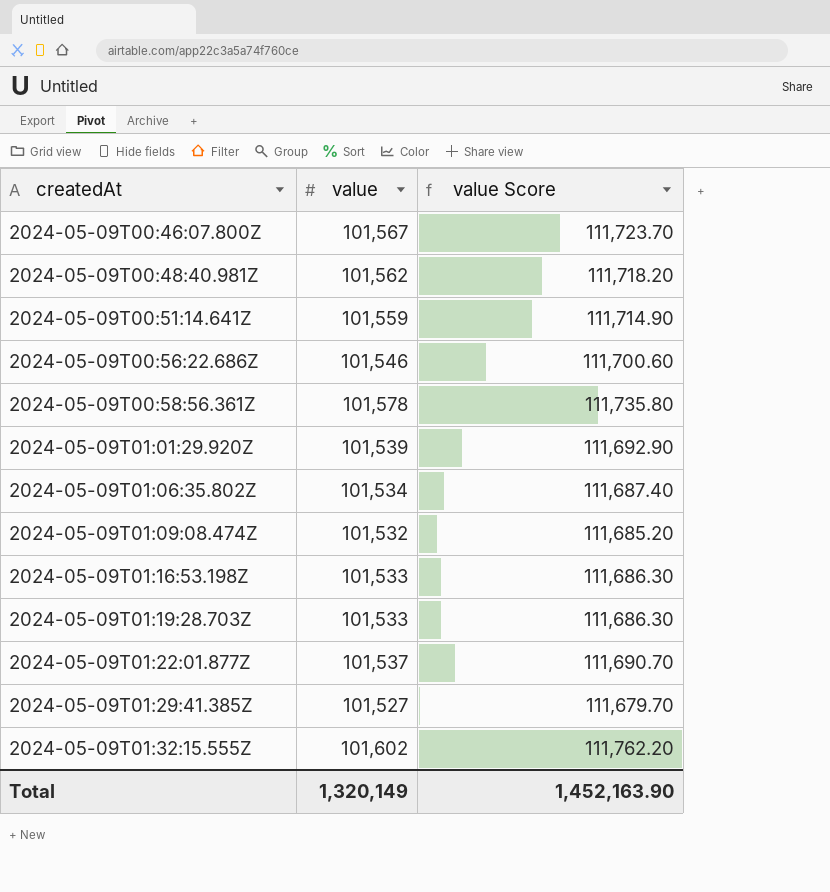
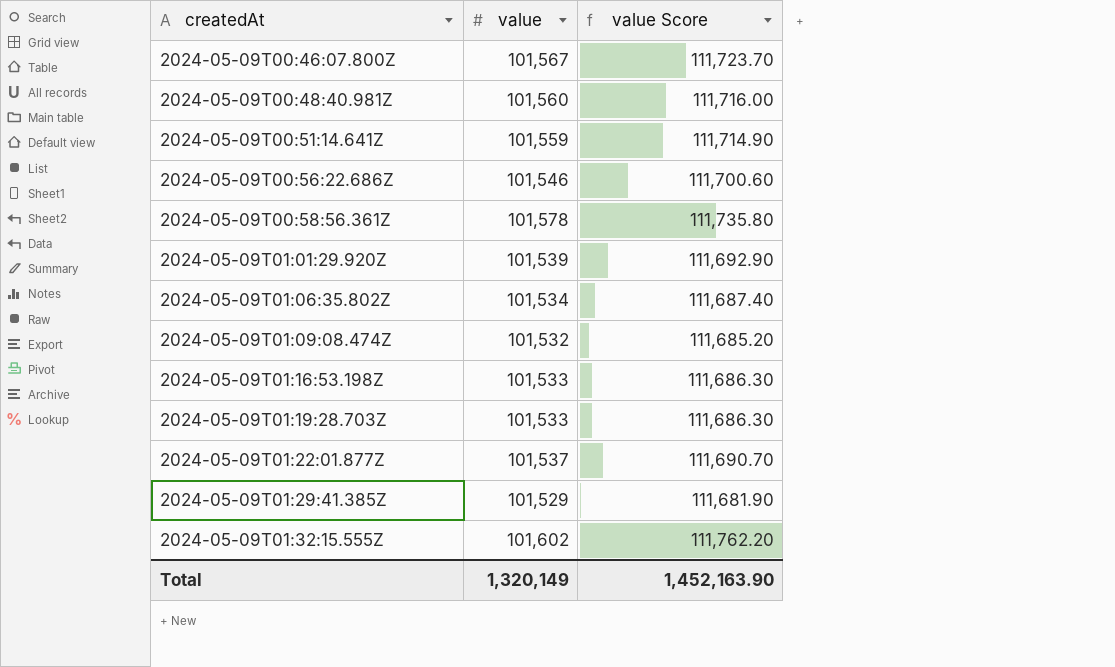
2024-05-09T00:48:40.981Z | value: 101,562 -> 101,560
2024-05-09T00:48:40.981Z | value Score: 111,718.20 -> 111,716.00
2024-05-09T01:29:41.385Z | value: 101,527 -> 101,529
2024-05-09T01:29:41.385Z | value Score: 111,679.70 -> 111,681.90

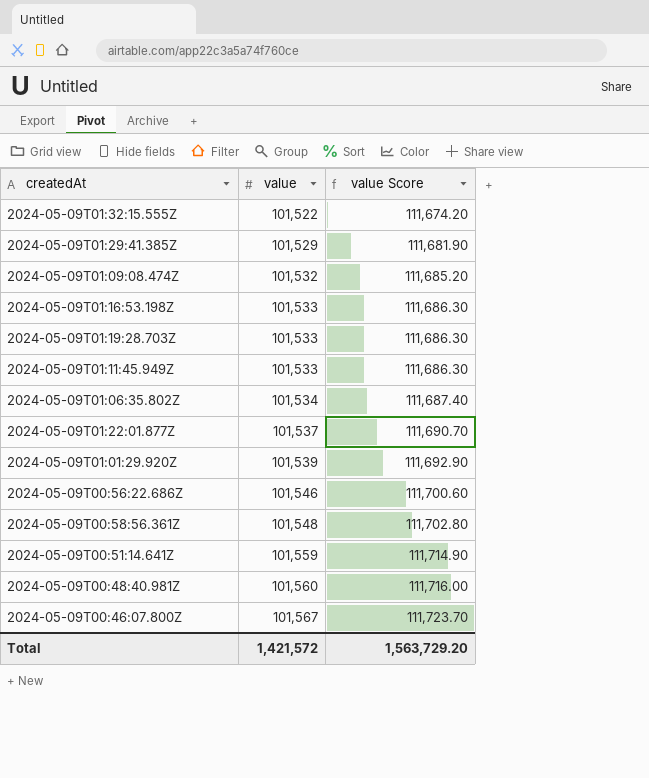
row order: createdAt ascending -> value ascending
2024-05-09T01:32:15.555Z | value: 101,602 -> 101,522
2024-05-09T01:32:15.555Z | value Score: 111,762.20 -> 111,674.20
row 2024-05-09T01:11:45.949Z: none -> 101,533 | 111,686.30
2024-05-09T00:58:56.361Z | value: 101,578 -> 101,548
2024-05-09T00:58:56.361Z | value Score: 111,735.80 -> 111,702.80
Total | value: 1,320,149 -> 1,421,572
Total | value Score: 1,452,163.90 -> 1,563,729.20

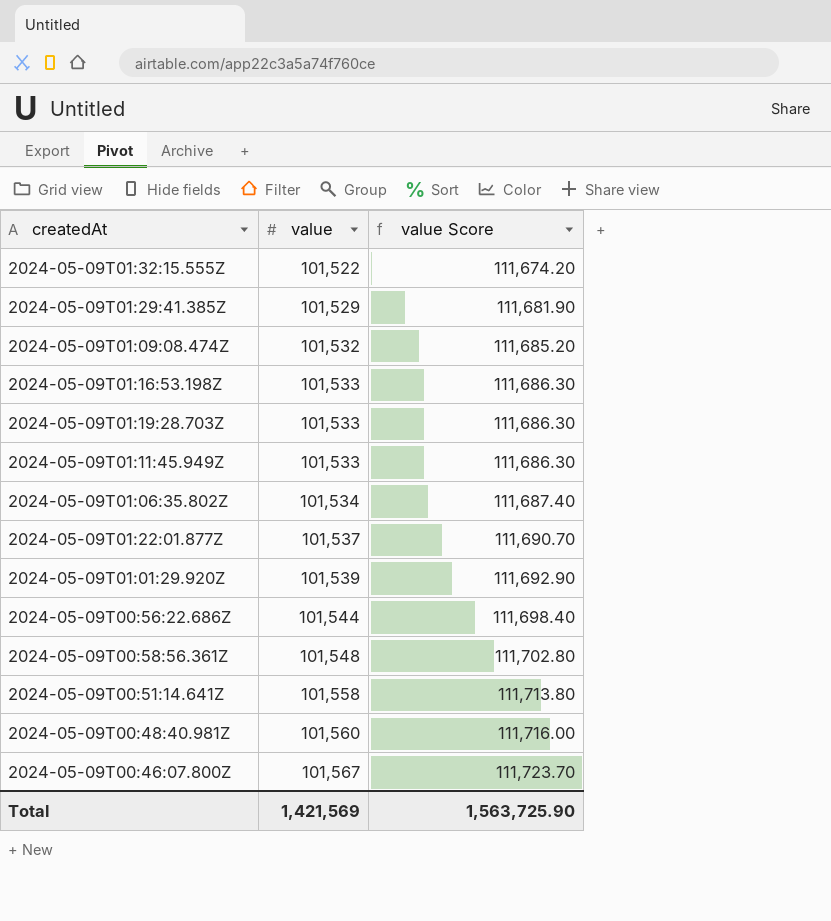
2024-05-09T00:56:22.686Z | value: 101,546 -> 101,544
2024-05-09T00:56:22.686Z | value Score: 111,700.60 -> 111,698.40
2024-05-09T00:51:14.641Z | value: 101,559 -> 101,558
2024-05-09T00:51:14.641Z | value Score: 111,714.90 -> 111,713.80
Total | value: 1,421,572 -> 1,421,569
Total | value Score: 1,563,729.20 -> 1,563,725.90

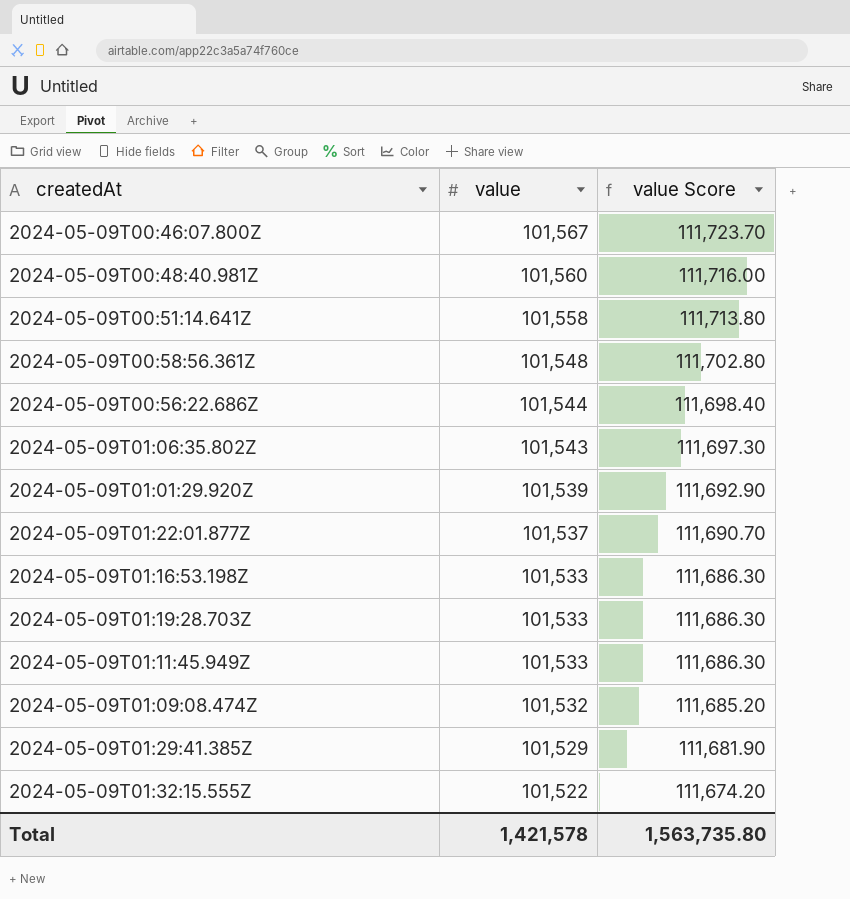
row order: value ascending -> value descending
2024-05-09T01:06:35.802Z | value: 101,534 -> 101,543
2024-05-09T01:06:35.802Z | value Score: 111,687.40 -> 111,697.30
Total | value: 1,421,569 -> 1,421,578
Total | value Score: 1,563,725.90 -> 1,563,735.80

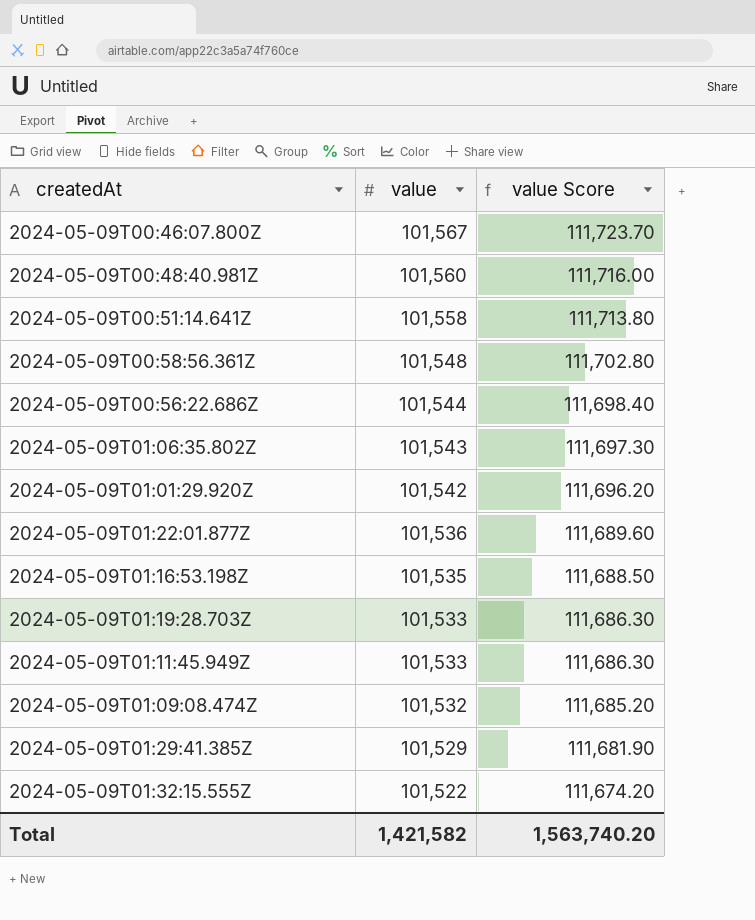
2024-05-09T01:01:29.920Z | value: 101,539 -> 101,542
2024-05-09T01:01:29.920Z | value Score: 111,692.90 -> 111,696.20
2024-05-09T01:22:01.877Z | value: 101,537 -> 101,536
2024-05-09T01:22:01.877Z | value Score: 111,690.70 -> 111,689.60
2024-05-09T01:16:53.198Z | value: 101,533 -> 101,535
2024-05-09T01:16:53.198Z | value Score: 111,686.30 -> 111,688.50
Total | value: 1,421,578 -> 1,421,582
Total | value Score: 1,563,735.80 -> 1,563,740.20

